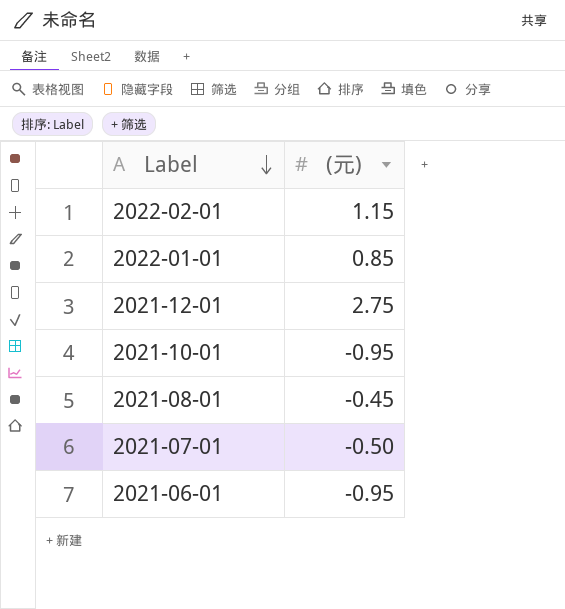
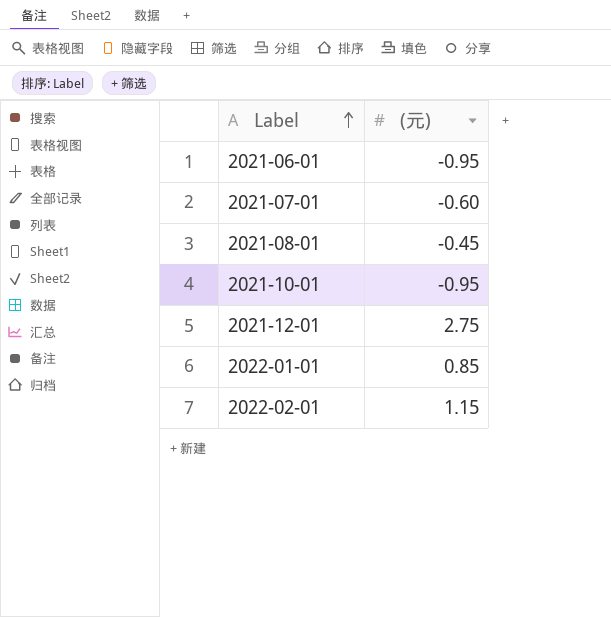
row order: Label descending -> Label ascending
2021-07-01 | (元): -0.50 -> -0.60

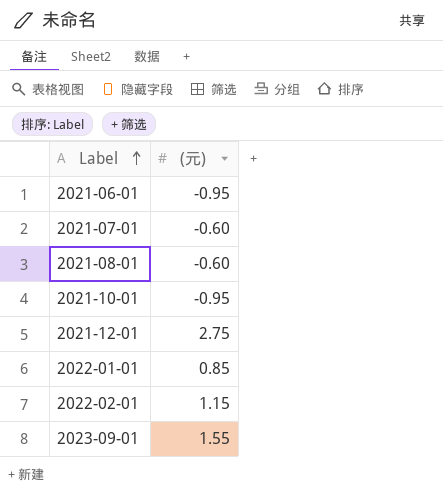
2021-08-01 | (元): -0.45 -> -0.60
row 2023-09-01: none -> 1.55

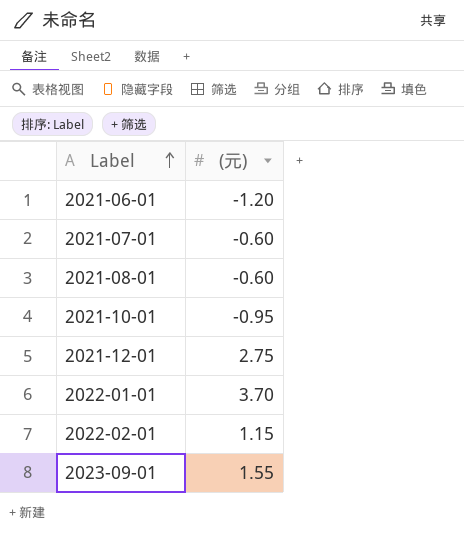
2021-06-01 | (元): -0.95 -> -1.20
2022-01-01 | (元): 0.85 -> 3.70

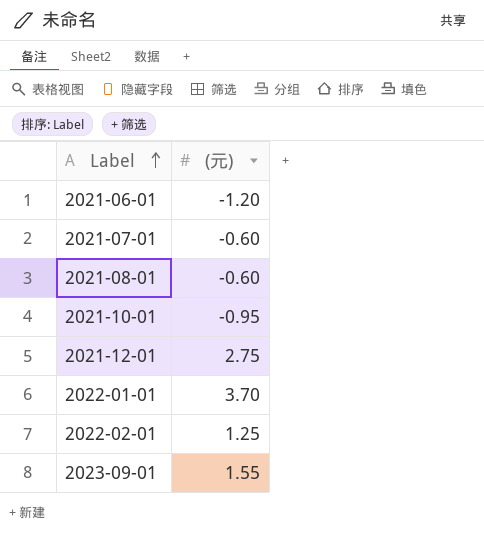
2022-02-01 | (元): 1.15 -> 1.25

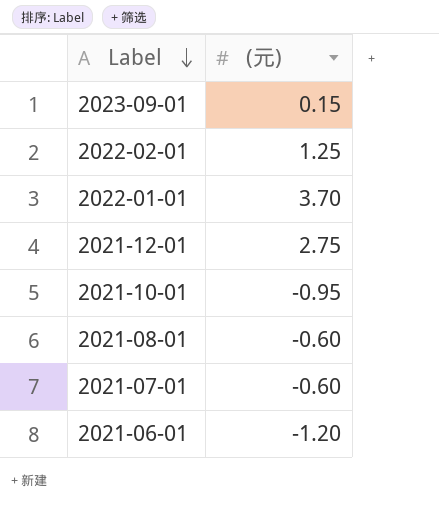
row order: Label ascending -> Label descending
2023-09-01 | (元): 1.55 -> 0.15

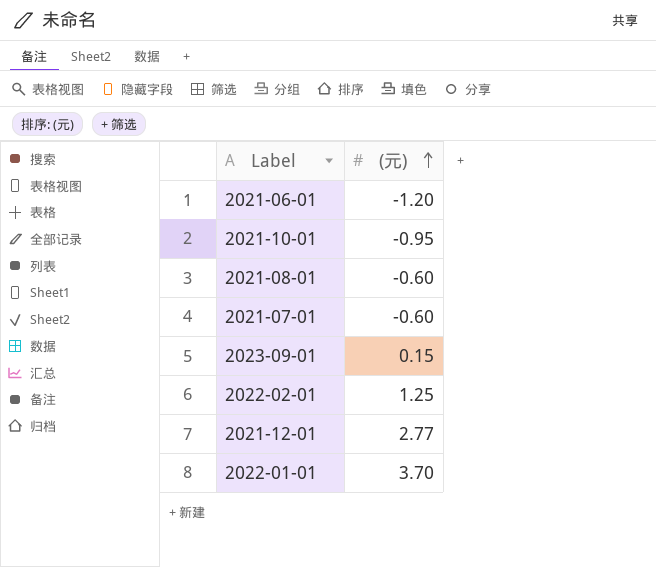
row order: Label descending -> (元) ascending
2021-12-01 | (元): 2.75 -> 2.77

